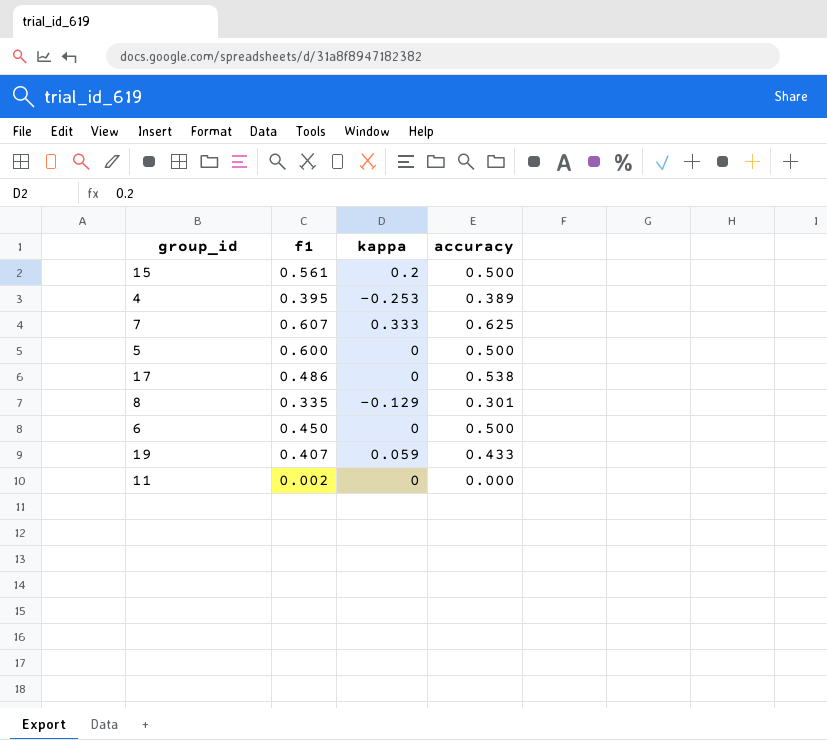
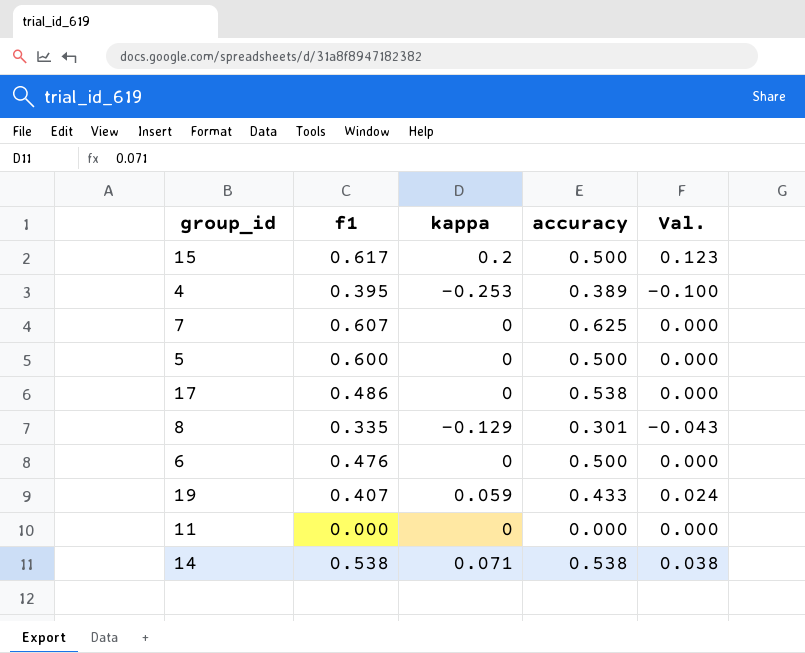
column Val. | formula: none -> [f1] * [kappa]
15 | f1: 0.561 -> 0.617
7 | kappa: 0.333 -> 0
6 | f1: 0.450 -> 0.476
11 | f1: 0.002 -> 0.000
row 14: none -> 0.538 | 0.071 | 0.538 | 0.038

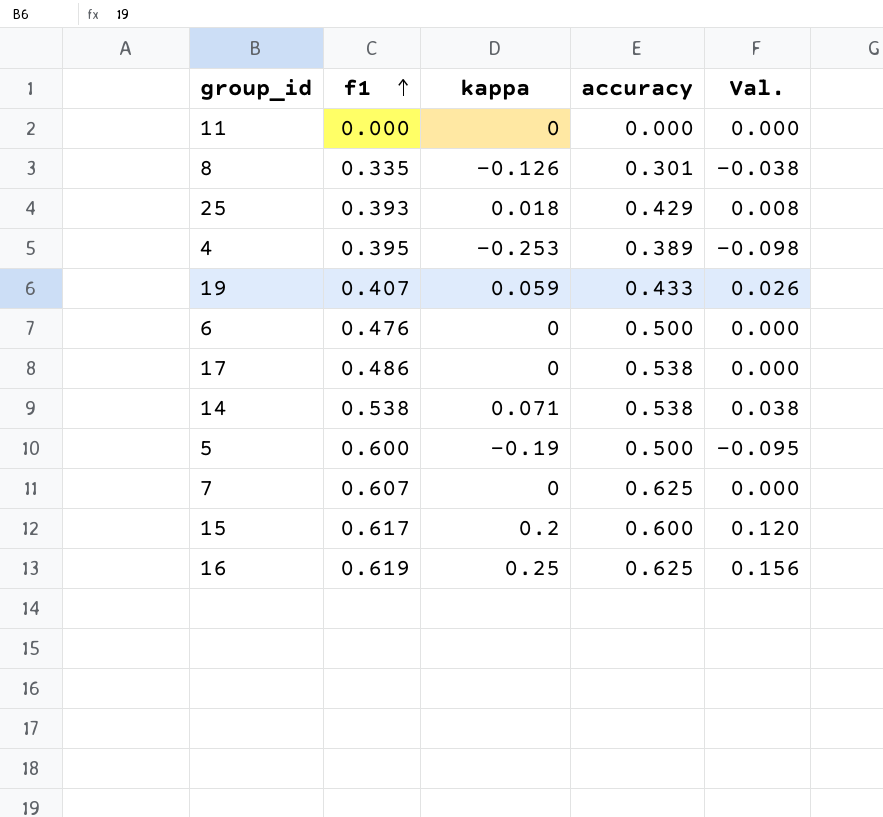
row order: none -> f1 ascending
column Val. | formula: [f1] * [kappa] -> [kappa] * [accuracy]
8 | kappa: -0.129 -> -0.126
row 25: none -> 0.393 | 0.018 | 0.429 | 0.008
5 | kappa: 0 -> -0.19
15 | accuracy: 0.500 -> 0.600
row 16: none -> 0.619 | 0.25 | 0.625 | 0.156

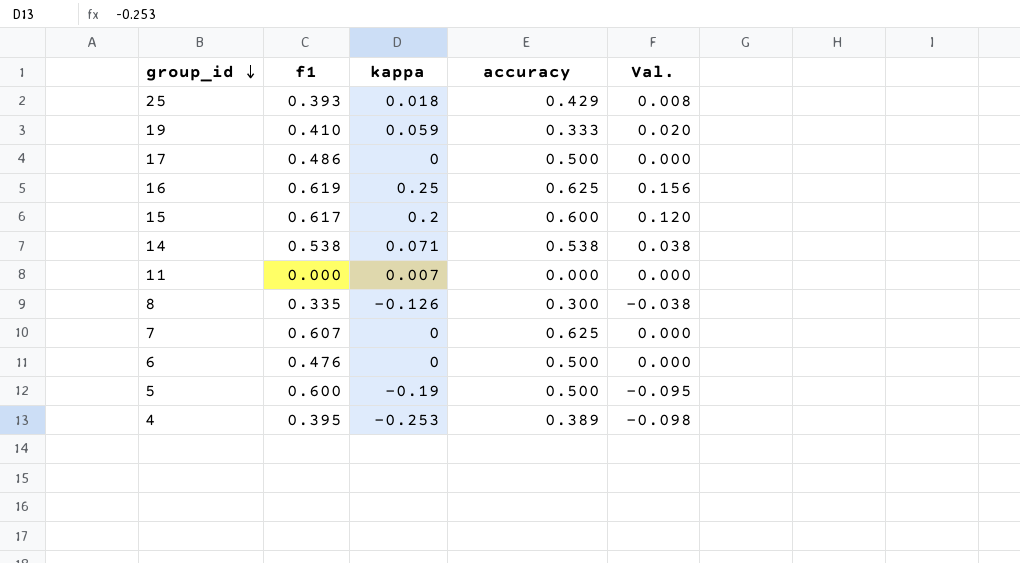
row order: f1 ascending -> group_id descending
19 | f1: 0.407 -> 0.410
19 | accuracy: 0.433 -> 0.333
19 | Val.: 0.026 -> 0.020
17 | accuracy: 0.538 -> 0.500
11 | kappa: 0 -> 0.007
8 | accuracy: 0.301 -> 0.300

